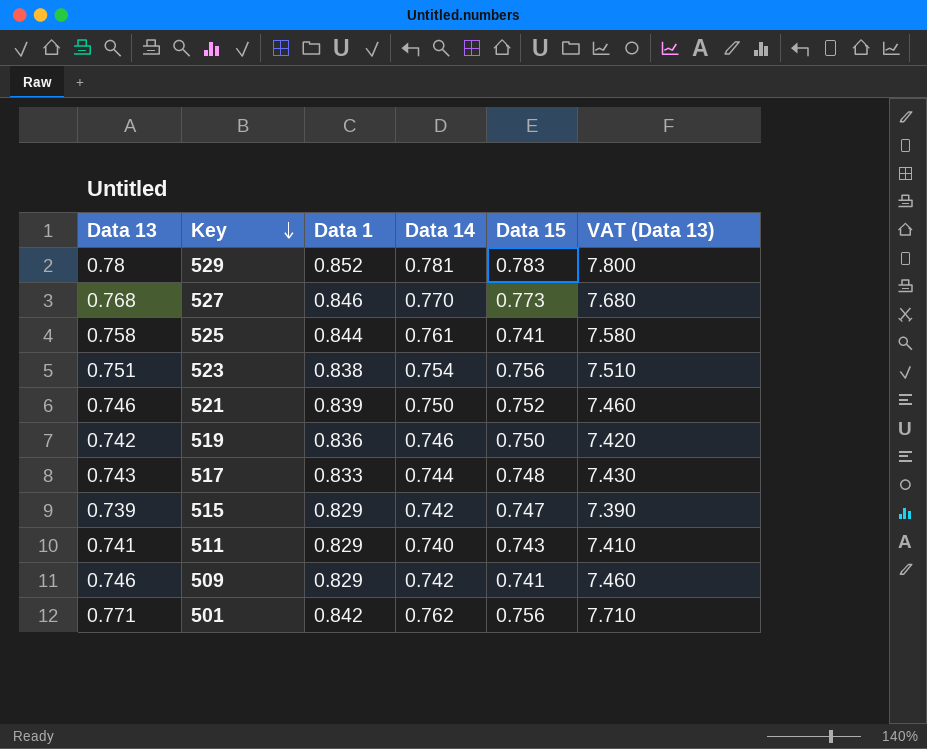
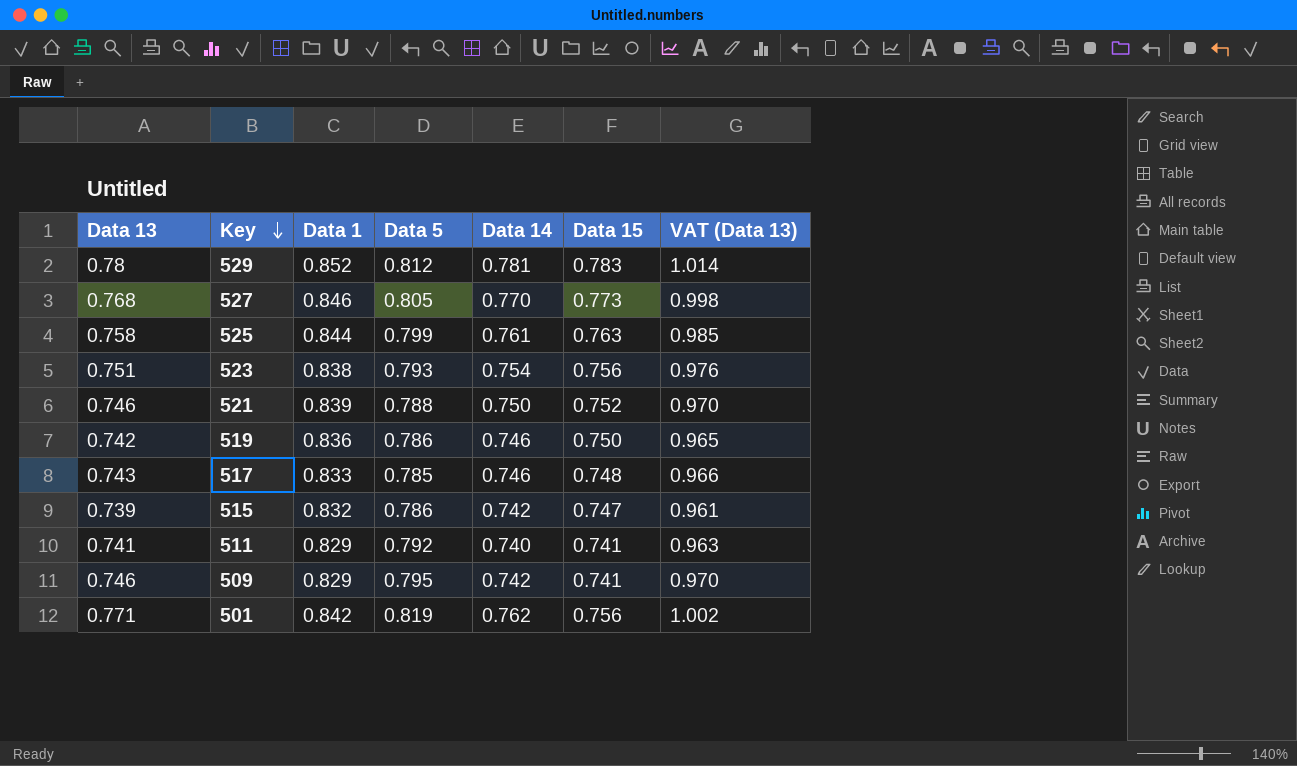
column Data 5 | position: none -> 4
column VAT (Data 13) | formula: [Data 13] * 10 -> [Data 13] * 1.3
525 | Data 15: 0.741 -> 0.763
517 | Data 14: 0.744 -> 0.746
515 | Data 1: 0.829 -> 0.832
511 | Data 15: 0.743 -> 0.741

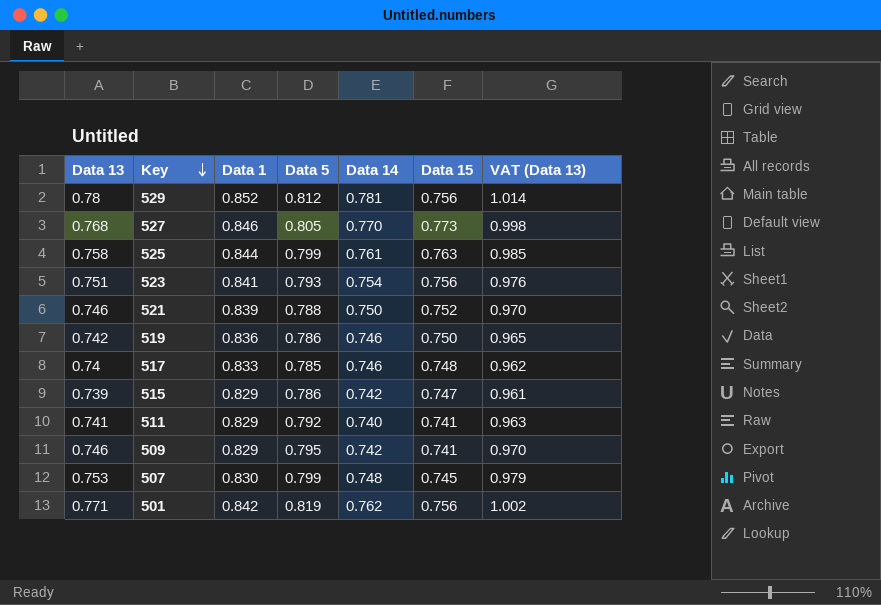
529 | Data 15: 0.783 -> 0.756
523 | Data 1: 0.838 -> 0.841
517 | Data 13: 0.743 -> 0.74
517 | VAT (Data 13): 0.966 -> 0.962
515 | Data 1: 0.832 -> 0.829
row 507: none -> 0.753 | 0.830 | 0.799 | 0.748 | 0.745 | 0.979

